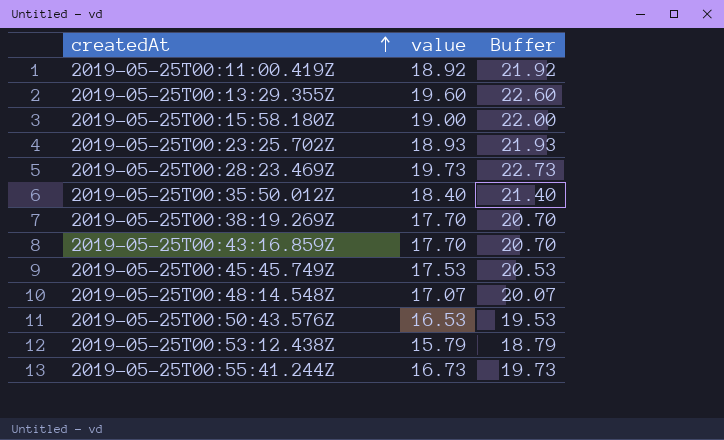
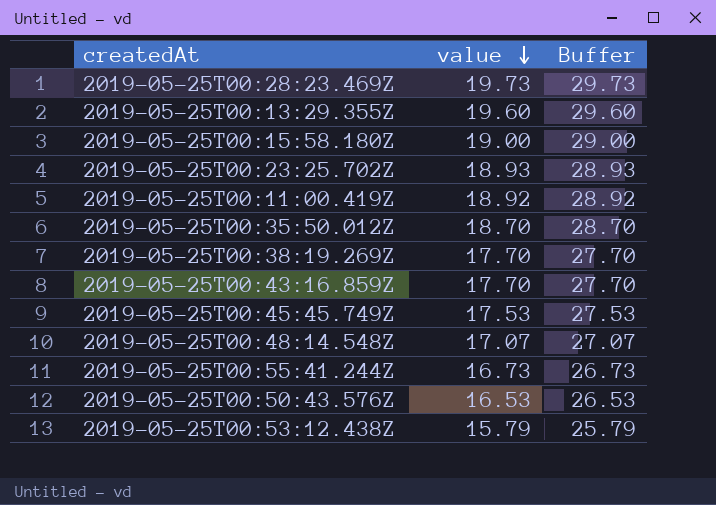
row order: createdAt ascending -> value descending
column Buffer | formula: [value] + 3 -> [value] + 10
2019-05-25T00:35:50.012Z | value: 18.40 -> 18.70

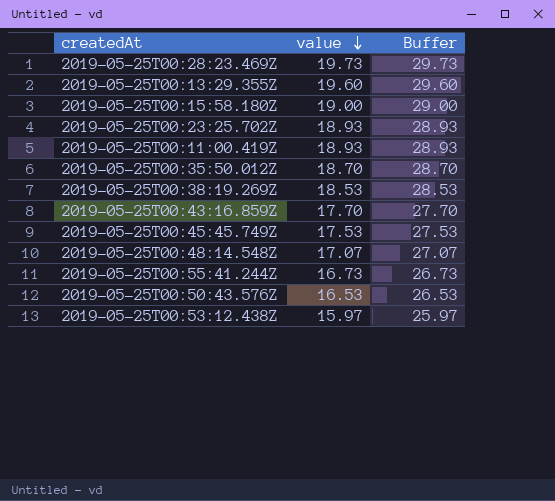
2019-05-25T00:11:00.419Z | value: 18.92 -> 18.93
2019-05-25T00:11:00.419Z | Buffer: 28.92 -> 28.93
2019-05-25T00:38:19.269Z | value: 17.70 -> 18.53
2019-05-25T00:38:19.269Z | Buffer: 27.70 -> 28.53
2019-05-25T00:53:12.438Z | value: 15.79 -> 15.97
2019-05-25T00:53:12.438Z | Buffer: 25.79 -> 25.97

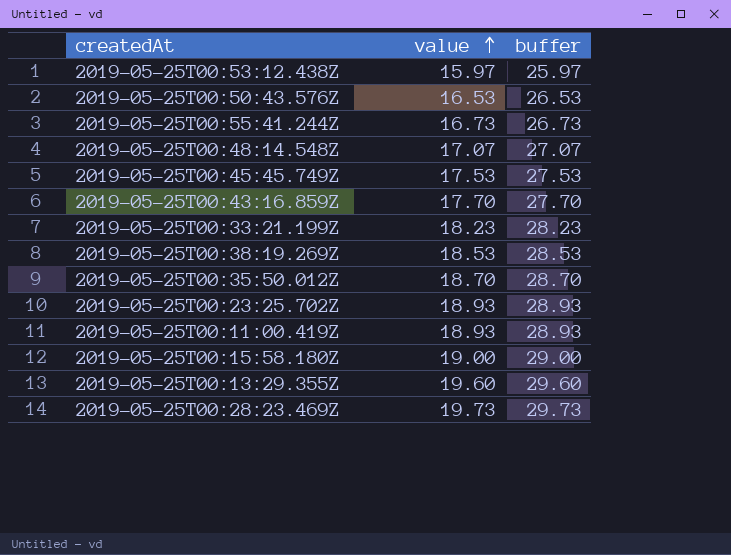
row order: value descending -> value ascending
column name: Buffer -> buffer
row 2019-05-25T00:33:21.199Z: none -> 18.23 | 28.23

